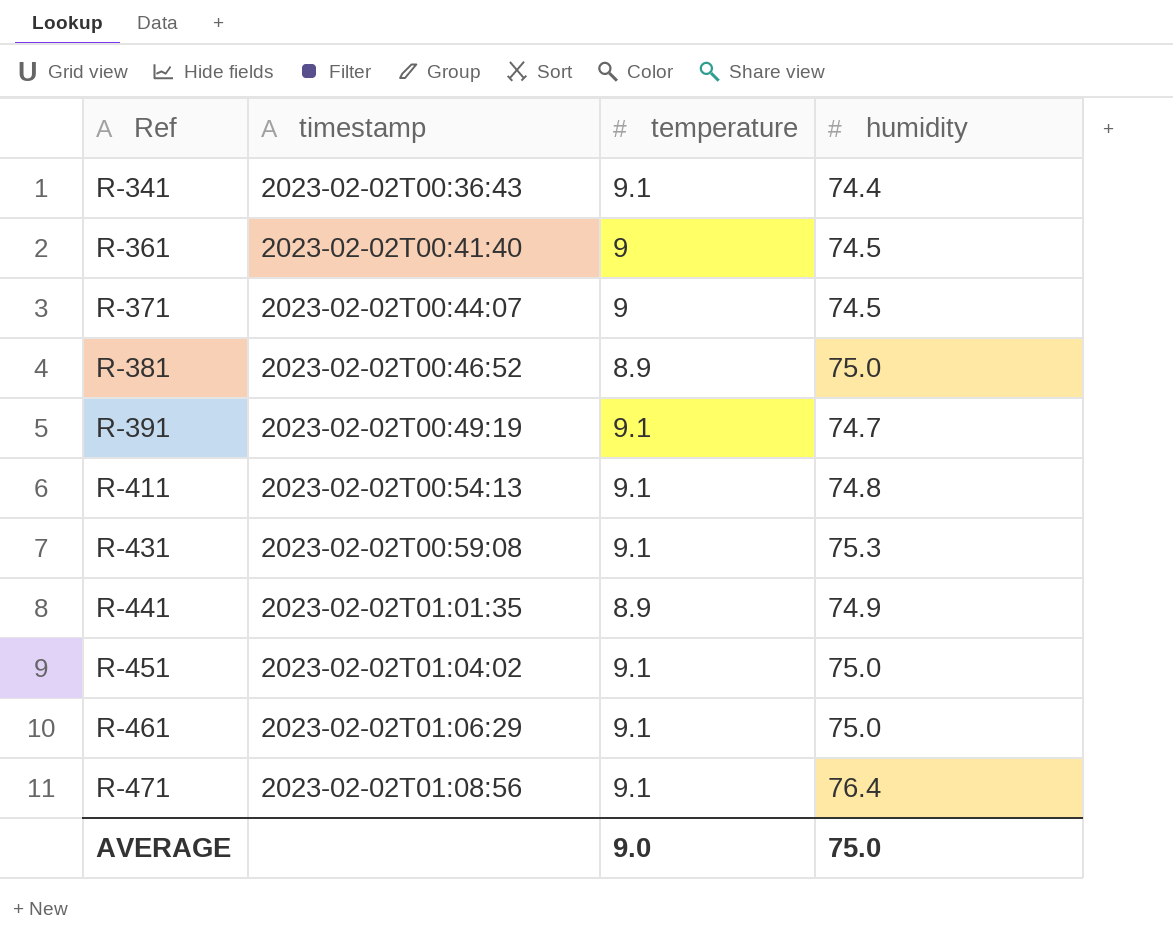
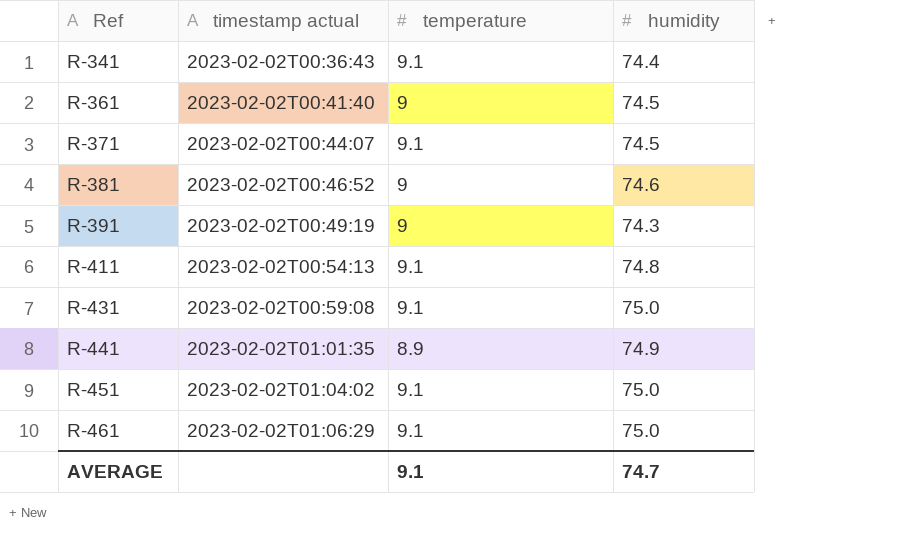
column name: timestamp -> timestamp actual
row R-471: 2023-02-02T01:08:56 | 9.1 | 76.4 -> none
R-371 | temperature: 9 -> 9.1
R-381 | temperature: 8.9 -> 9
R-381 | humidity: 75.0 -> 74.6
R-391 | temperature: 9.1 -> 9
R-391 | humidity: 74.7 -> 74.3
R-431 | humidity: 75.3 -> 75.0
AVERAGE | temperature: 9.0 -> 9.1
AVERAGE | humidity: 75.0 -> 74.7

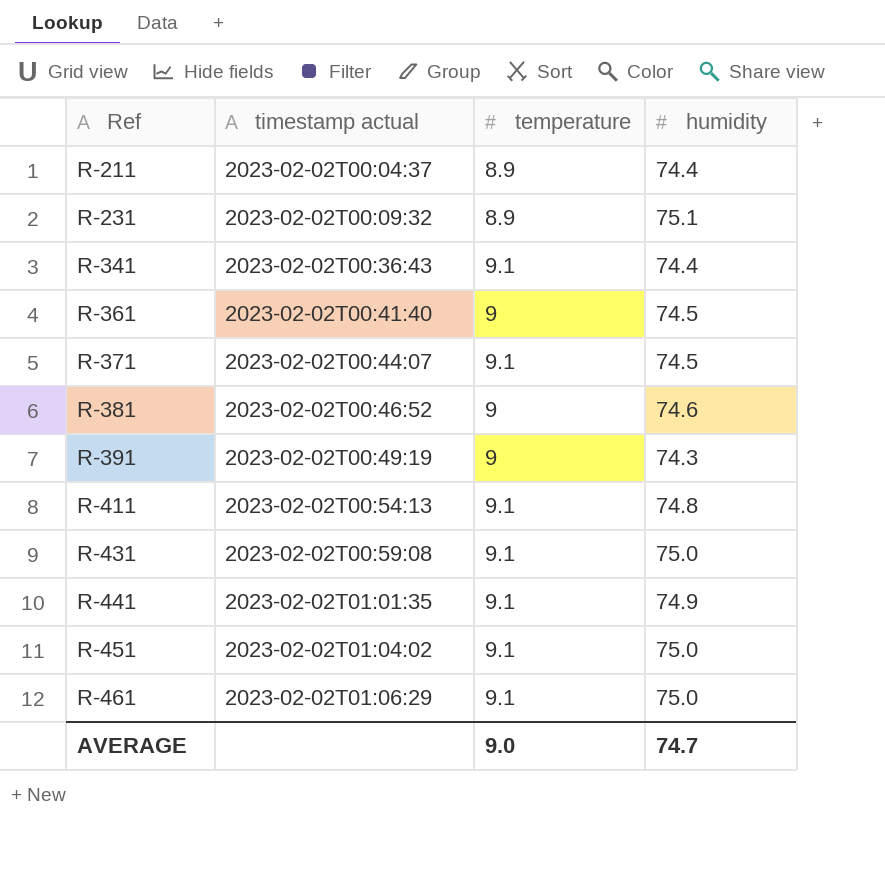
row R-211: none -> 2023-02-02T00:04:37 | 8.9 | 74.4
row R-231: none -> 2023-02-02T00:09:32 | 8.9 | 75.1
R-441 | temperature: 8.9 -> 9.1
AVERAGE | temperature: 9.1 -> 9.0

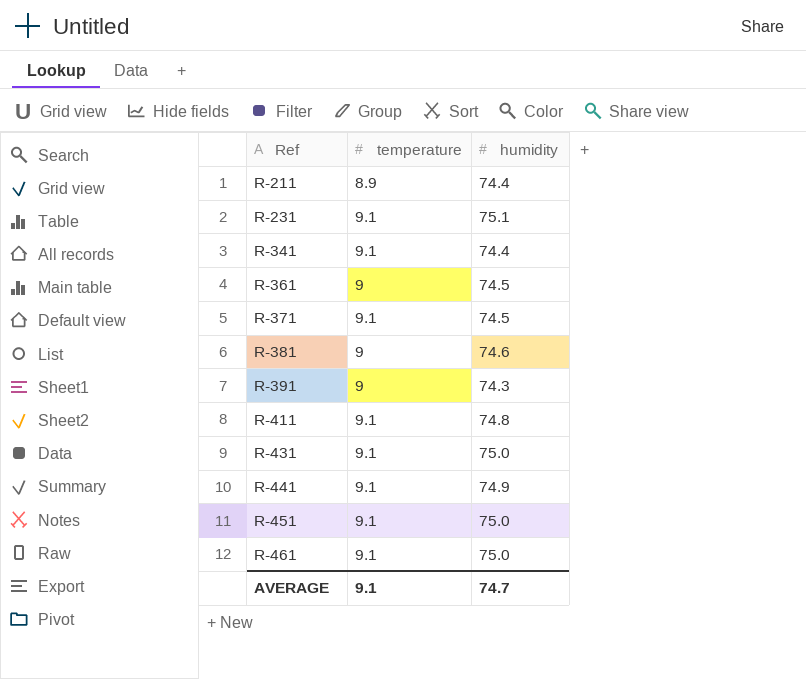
column timestamp actual | position: 2 -> none
R-231 | temperature: 8.9 -> 9.1
AVERAGE | temperature: 9.0 -> 9.1

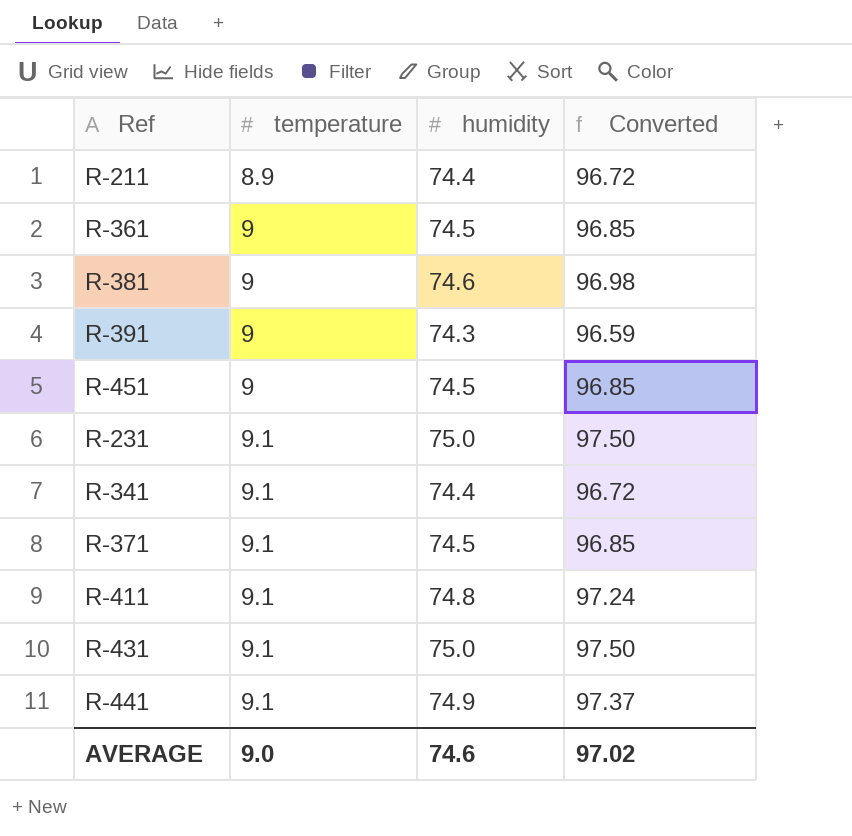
row order: Ref ascending -> temperature ascending
column Converted | formula: none -> [humidity] * 1.3
row R-461: 9.1 | 75.0 -> none
R-451 | temperature: 9.1 -> 9
R-451 | humidity: 75.0 -> 74.5
R-231 | humidity: 75.1 -> 75.0
AVERAGE | temperature: 9.1 -> 9.0
AVERAGE | humidity: 74.7 -> 74.6

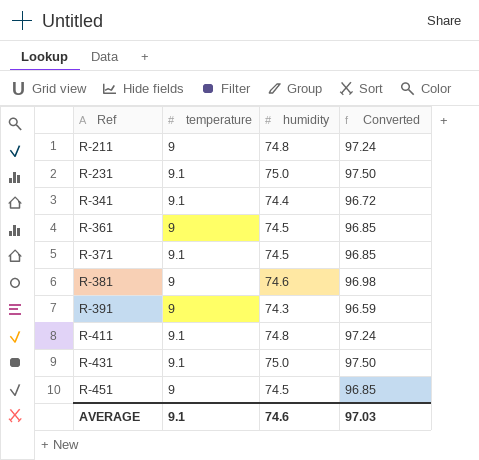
row order: temperature ascending -> Ref ascending
row R-441: 9.1 | 74.9 | 97.37 -> none
R-211 | temperature: 8.9 -> 9
R-211 | humidity: 74.4 -> 74.8
R-211 | Converted: 96.72 -> 97.24
AVERAGE | temperature: 9.0 -> 9.1
AVERAGE | Converted: 97.02 -> 97.03

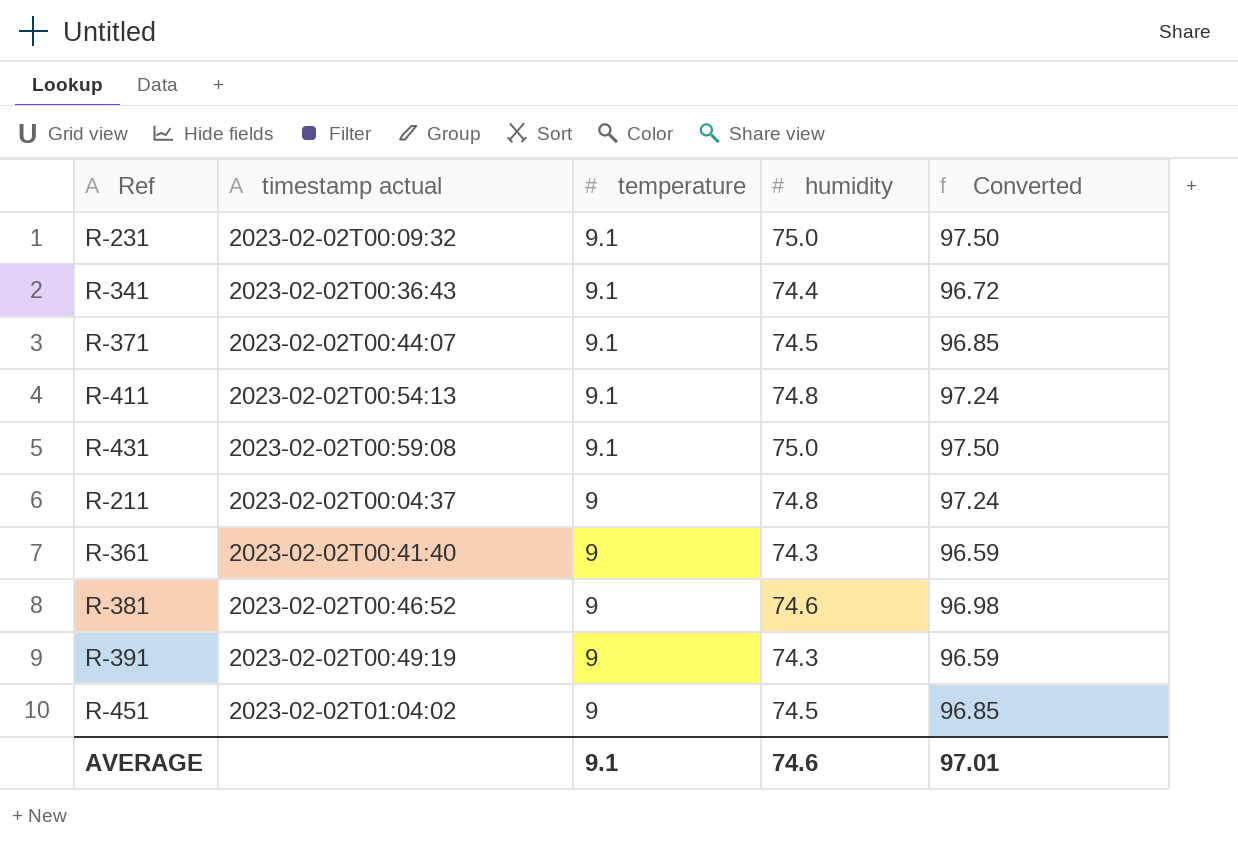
row order: Ref ascending -> temperature descending
column timestamp actual | position: none -> 2
R-361 | humidity: 74.5 -> 74.3
R-361 | Converted: 96.85 -> 96.59
AVERAGE | Converted: 97.03 -> 97.01

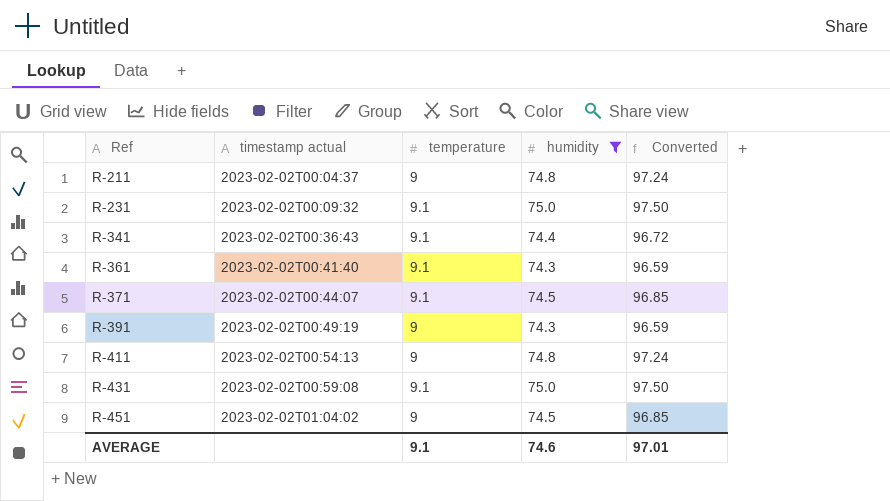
filter: none -> humidity != 74.6
row order: temperature descending -> Ref ascending
R-361 | temperature: 9 -> 9.1
R-411 | temperature: 9.1 -> 9

